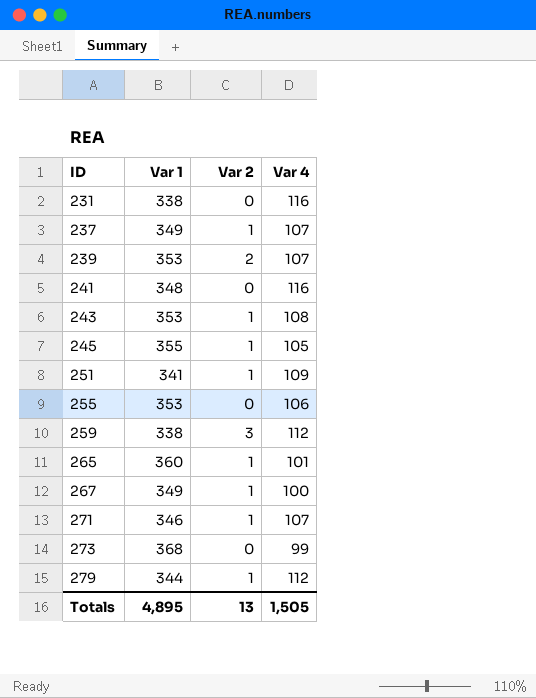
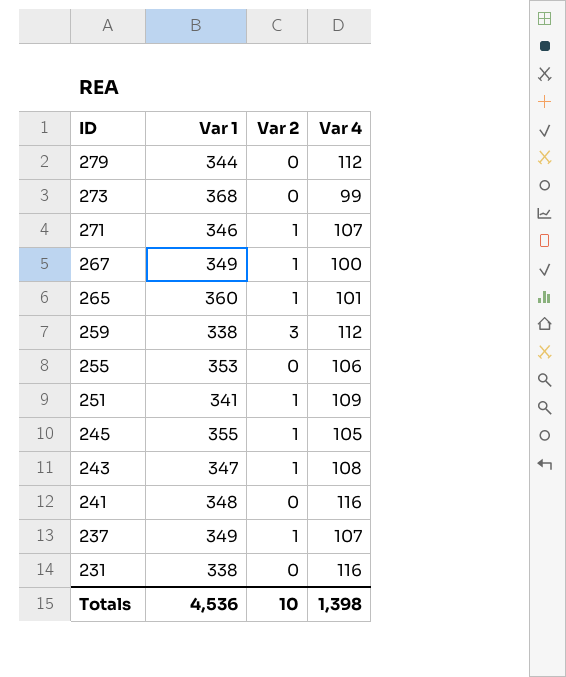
row order: ID ascending -> ID descending
row 239: 353 | 2 | 107 -> none
279 | Var 2: 1 -> 0
243 | Var 1: 353 -> 347
Totals | Var 1: 4,895 -> 4,536
Totals | Var 2: 13 -> 10
Totals | Var 4: 1,505 -> 1,398

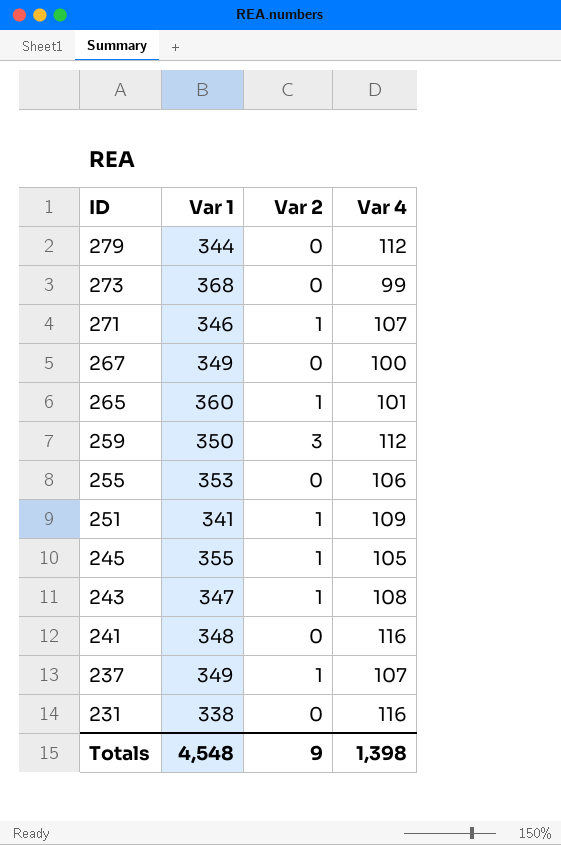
267 | Var 2: 1 -> 0
259 | Var 1: 338 -> 350
Totals | Var 1: 4,536 -> 4,548
Totals | Var 2: 10 -> 9

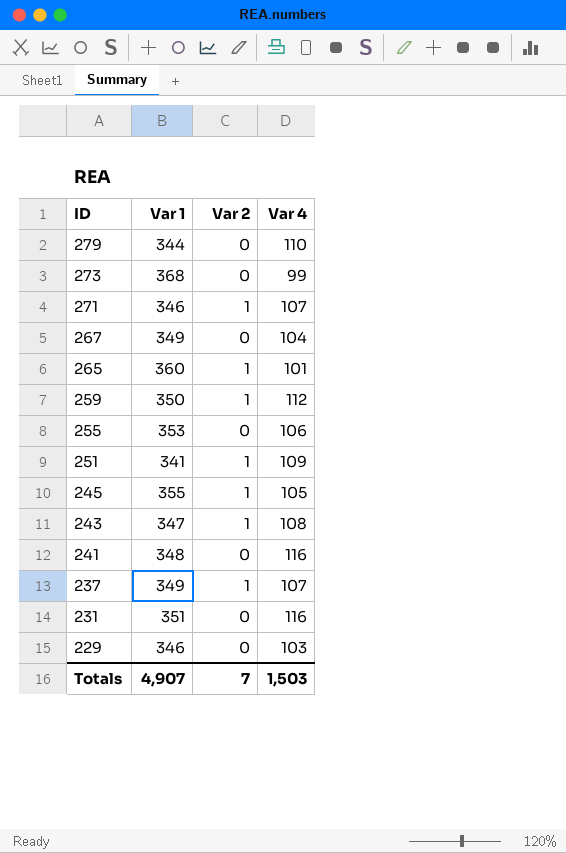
279 | Var 4: 112 -> 110
267 | Var 4: 100 -> 104
259 | Var 2: 3 -> 1
231 | Var 1: 338 -> 351
row 229: none -> 346 | 0 | 103
Totals | Var 1: 4,548 -> 4,907
Totals | Var 2: 9 -> 7
Totals | Var 4: 1,398 -> 1,503

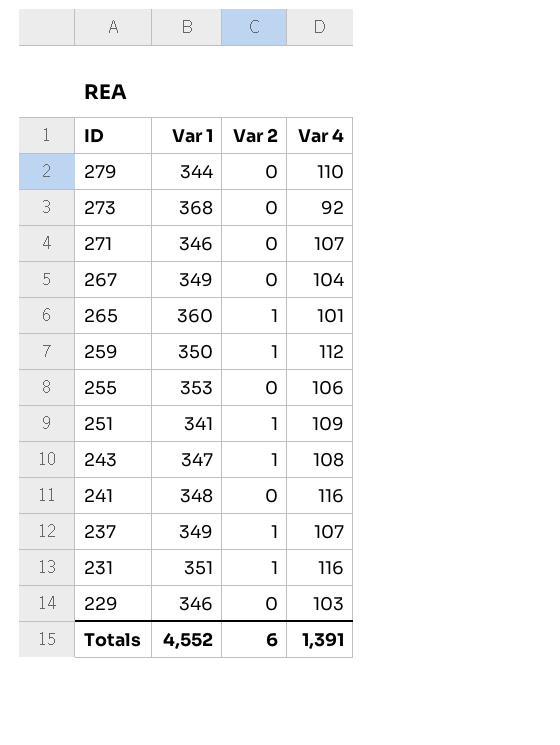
row 245: 355 | 1 | 105 -> none
273 | Var 4: 99 -> 92
271 | Var 2: 1 -> 0
231 | Var 2: 0 -> 1
Totals | Var 1: 4,907 -> 4,552
Totals | Var 2: 7 -> 6
Totals | Var 4: 1,503 -> 1,391

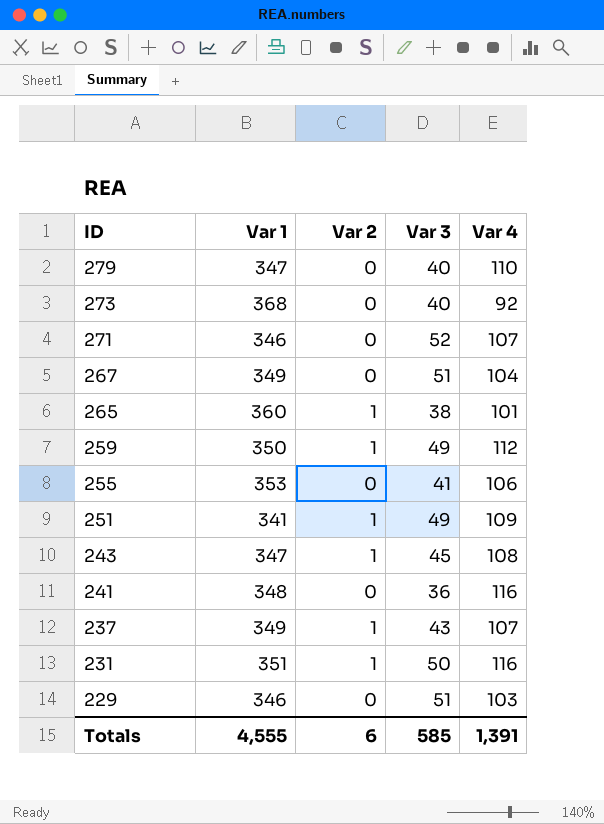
column Var 3 | position: none -> 4
279 | Var 1: 344 -> 347
Totals | Var 1: 4,552 -> 4,555

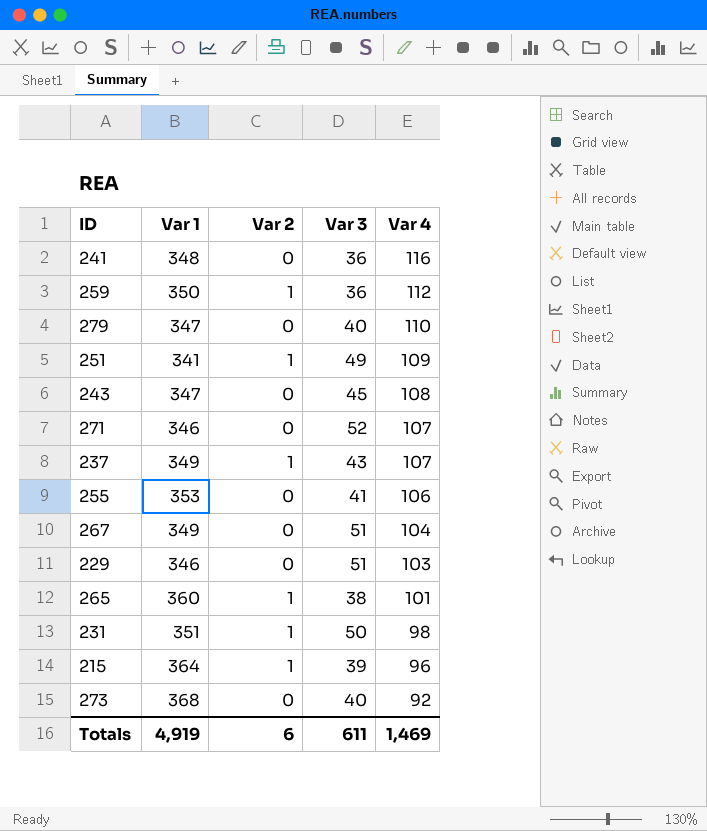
row order: ID descending -> Var 4 descending
259 | Var 3: 49 -> 36
243 | Var 2: 1 -> 0
231 | Var 4: 116 -> 98
row 215: none -> 364 | 1 | 39 | 96
Totals | Var 1: 4,555 -> 4,919
Totals | Var 3: 585 -> 611
Totals | Var 4: 1,391 -> 1,469

